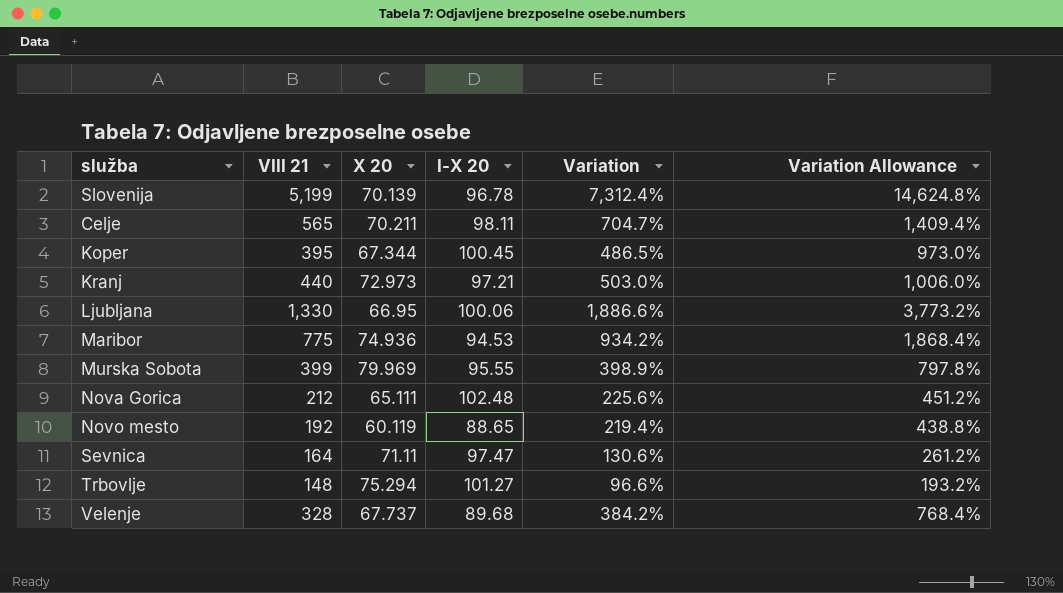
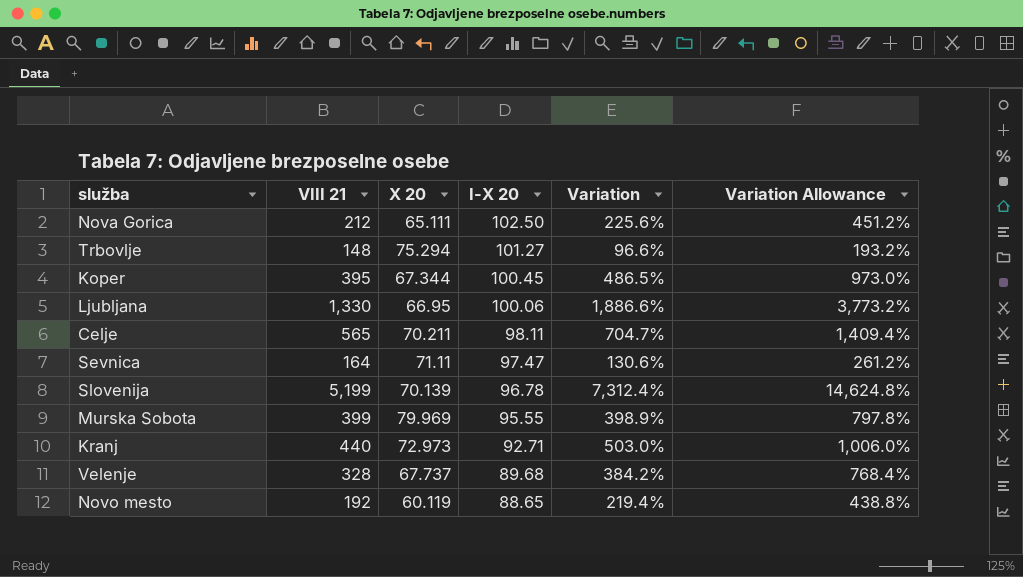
row order: none -> I-X 20 descending
row Maribor: 775 | 74.936 | 94.53 | 934.2% | 1,868.4% -> none
Nova Gorica | I-X 20: 102.48 -> 102.50
Kranj | I-X 20: 97.21 -> 92.71

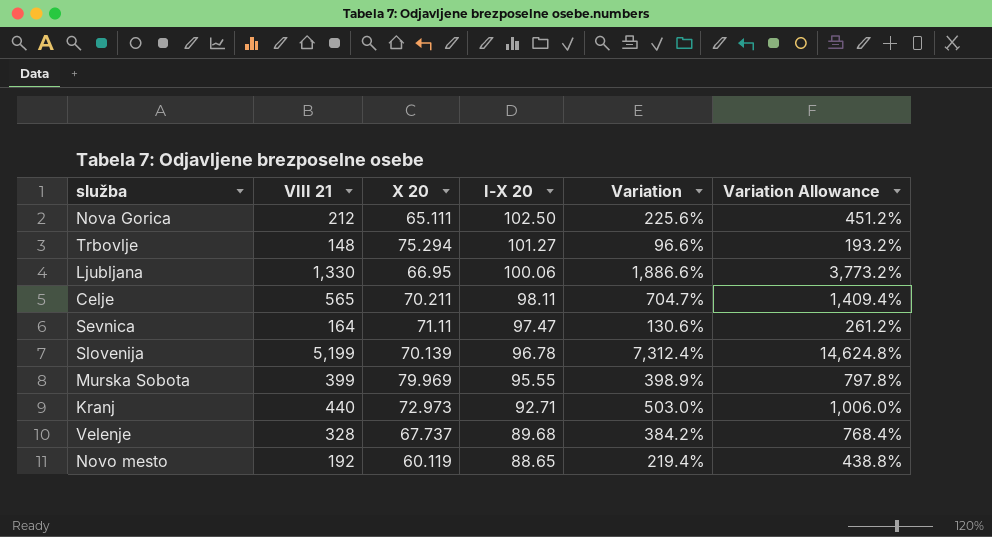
row Koper: 395 | 67.344 | 100.45 | 486.5% | 973.0% -> none

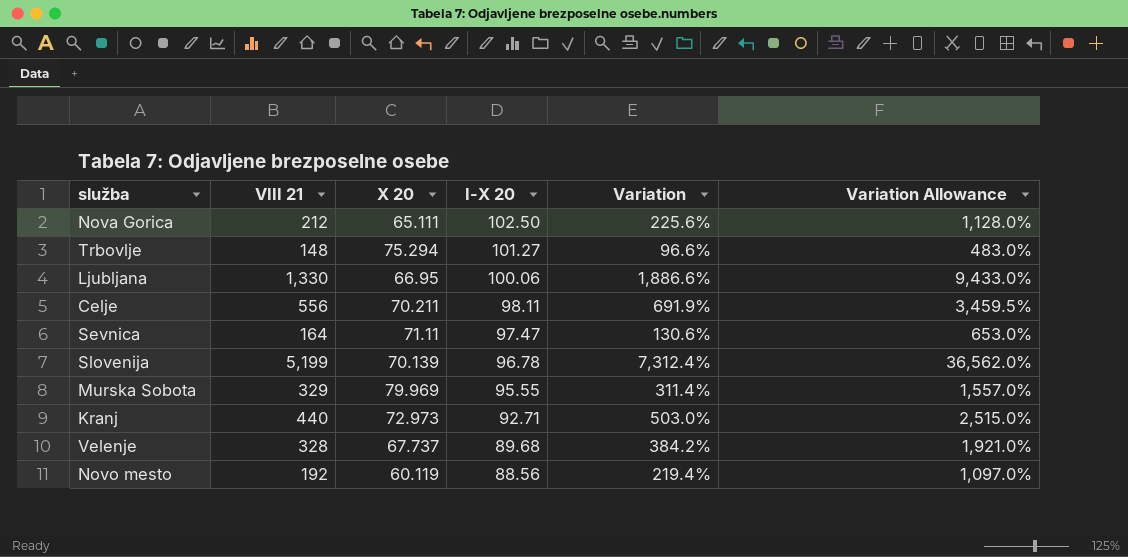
column Variation Allowance | formula: [Variation] * 2 -> [Variation] * 5
Celje | VIII 21: 565 -> 556
Celje | Variation: 704.7% -> 691.9%
Murska Sobota | VIII 21: 399 -> 329
Murska Sobota | Variation: 398.9% -> 311.4%
Novo mesto | I-X 20: 88.65 -> 88.56

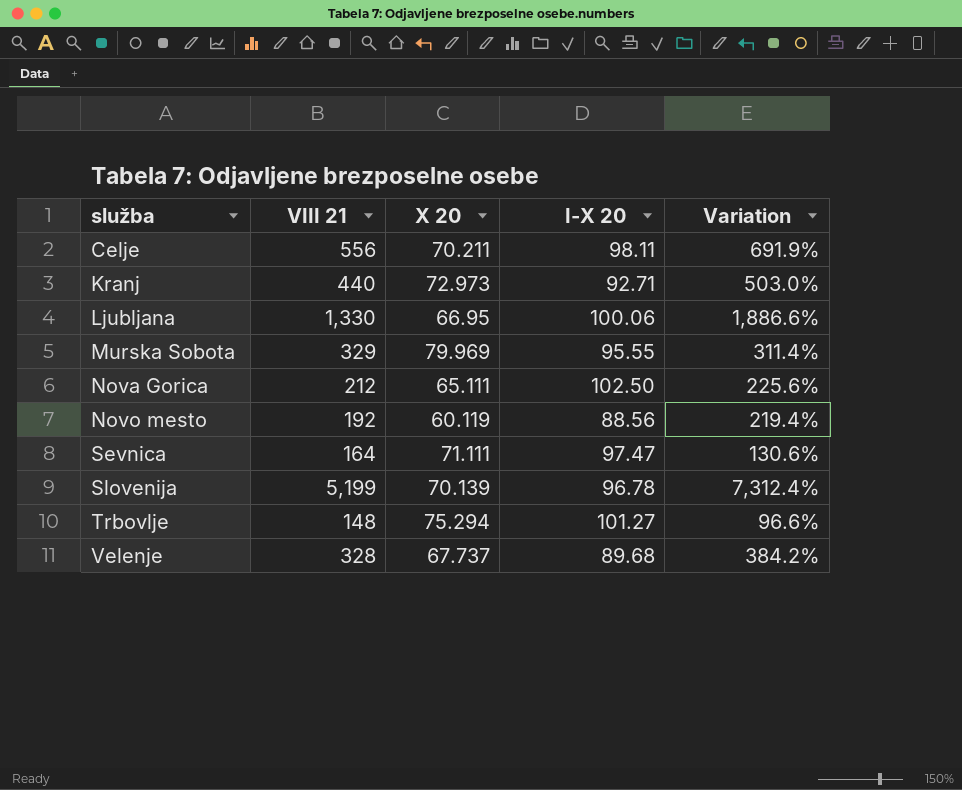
row order: I-X 20 descending -> služba ascending
column Variation Allowance | formula: [Variation] * 5 -> none
Sevnica | X 20: 71.11 -> 71.111

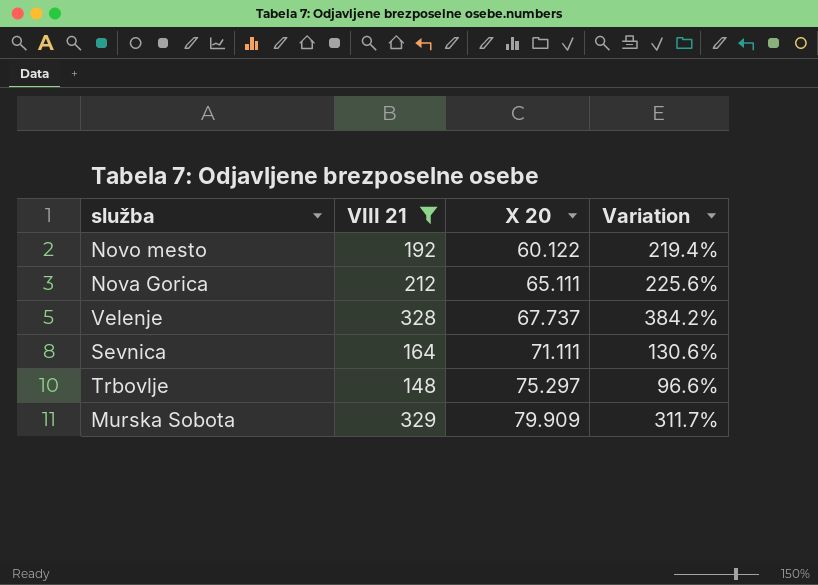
filter: none -> VIII 21 <= 329
row order: služba ascending -> X 20 ascending
column I-X 20 | position: 4 -> none
Novo mesto | X 20: 60.119 -> 60.122
Trbovlje | X 20: 75.294 -> 75.297
Murska Sobota | X 20: 79.969 -> 79.909
Murska Sobota | Variation: 311.4% -> 311.7%

